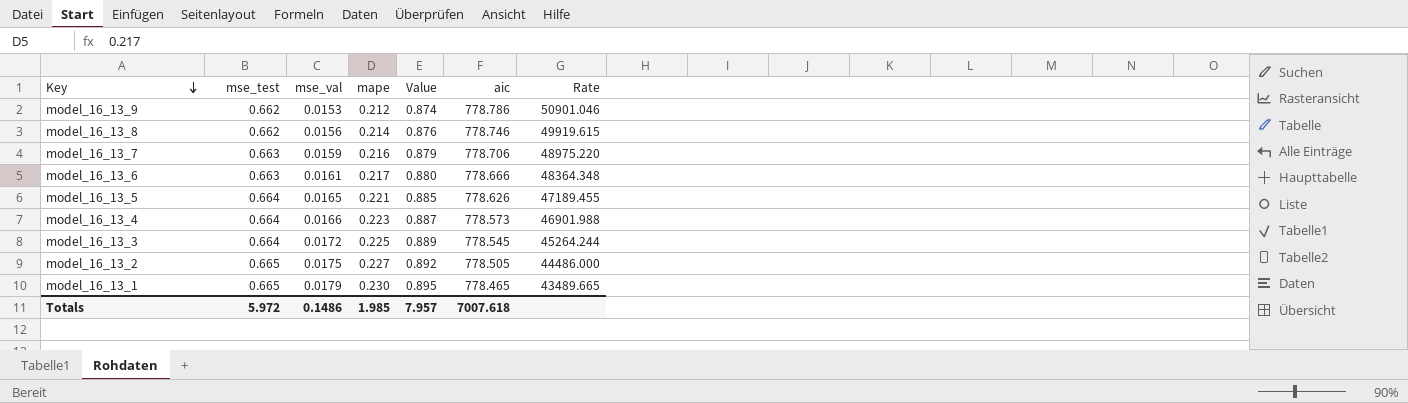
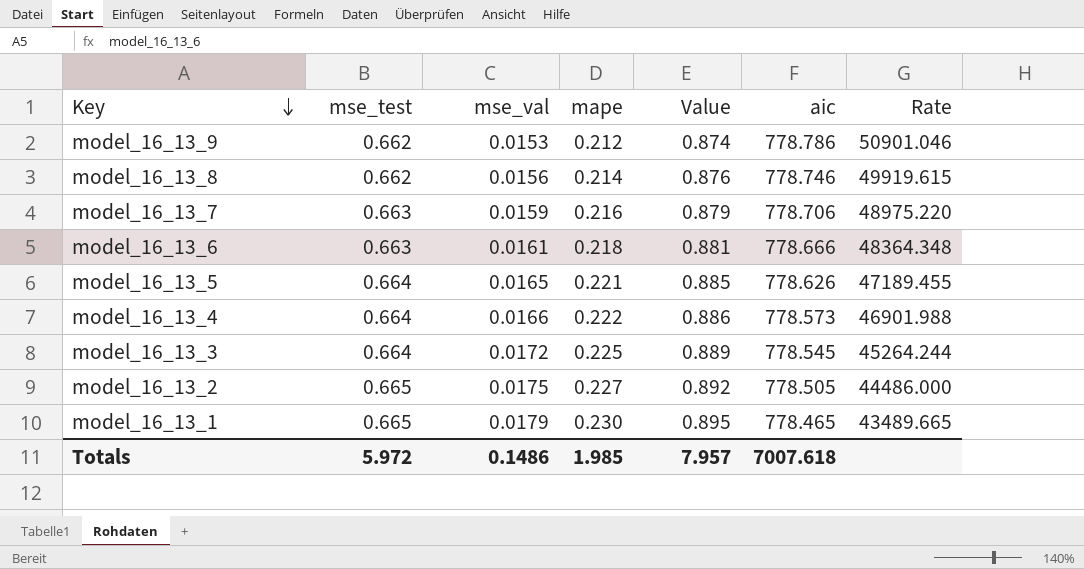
model_16_13_6 | mape: 0.217 -> 0.218
model_16_13_6 | Value: 0.880 -> 0.881
model_16_13_4 | mape: 0.223 -> 0.222
model_16_13_4 | Value: 0.887 -> 0.886

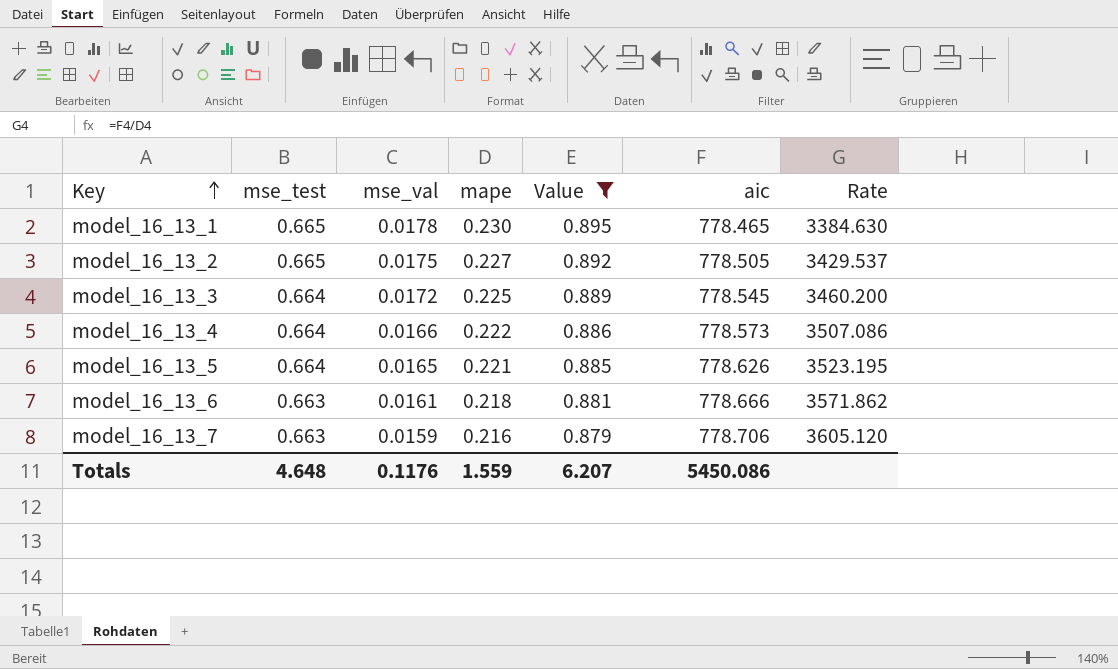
filter: none -> Value >= 0.879
row order: Key descending -> Key ascending
column Rate | formula: [aic] / [mse_val] -> [aic] / [mape]
model_16_13_1 | mse_val: 0.0179 -> 0.0178
Totals | mse_test: 5.972 -> 4.648
Totals | mse_val: 0.1486 -> 0.1176
Totals | mape: 1.985 -> 1.559
Totals | Value: 7.957 -> 6.207
Totals | aic: 7007.618 -> 5450.086

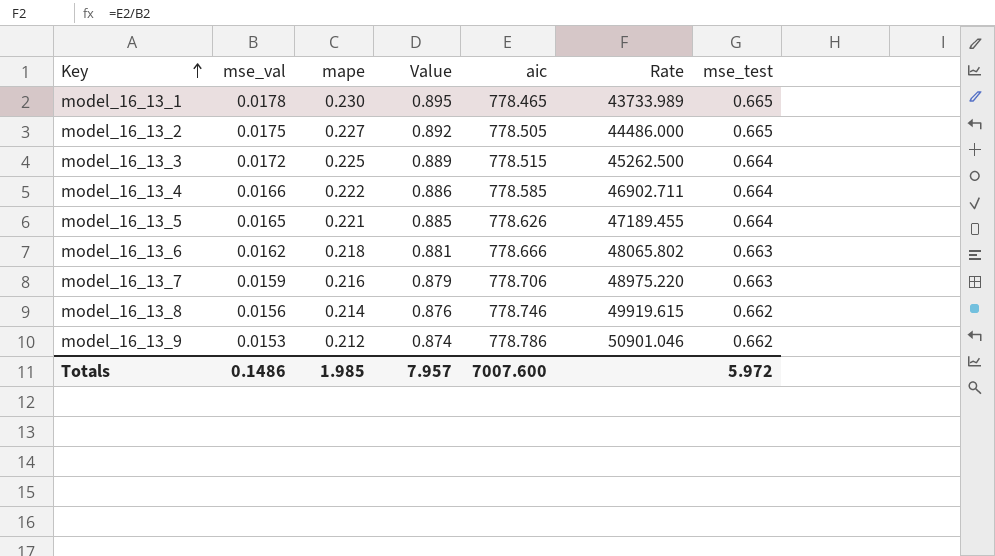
filter: Value >= 0.879 -> none
column Rate | formula: [aic] / [mape] -> [aic] / [mse_val]
column mse_test | position: 2 -> 7
model_16_13_3 | aic: 778.545 -> 778.515
model_16_13_4 | aic: 778.573 -> 778.585
model_16_13_6 | mse_val: 0.0161 -> 0.0162
Totals | mse_val: 0.1176 -> 0.1486
Totals | mape: 1.559 -> 1.985
Totals | Value: 6.207 -> 7.957
Totals | aic: 5450.086 -> 7007.600
Totals | mse_test: 4.648 -> 5.972

